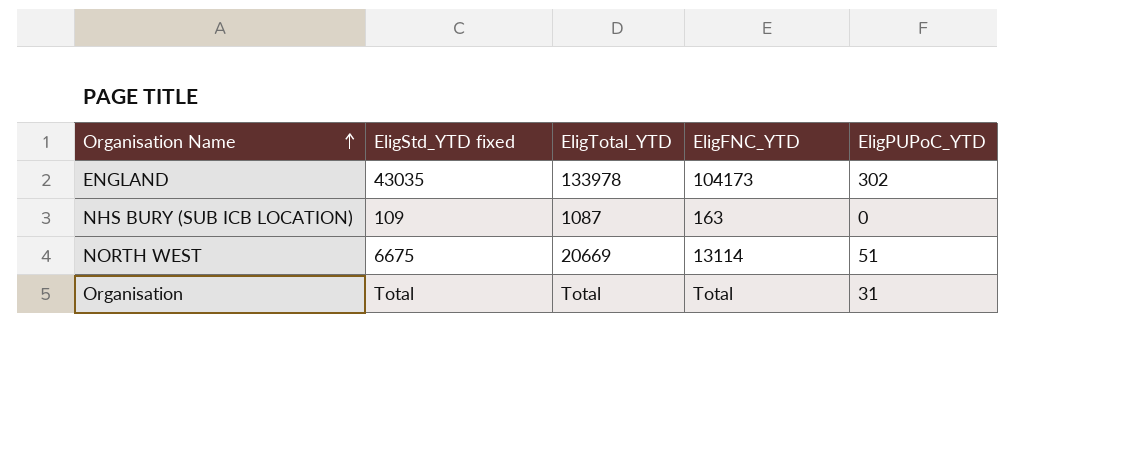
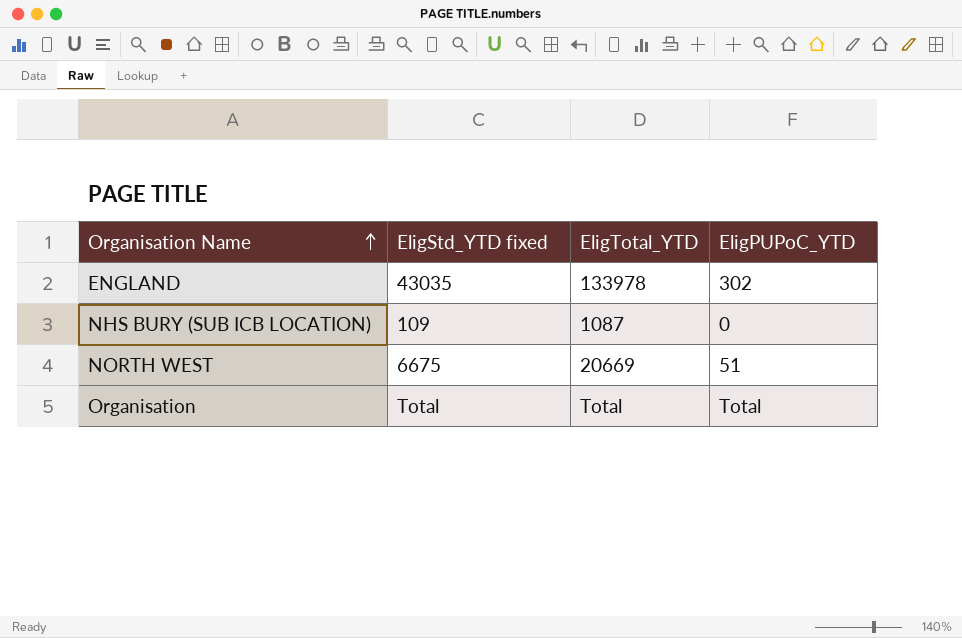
column EligFNC_YTD | position: 4 -> none
Organisation | EligPUPoC_YTD: 31 -> Total

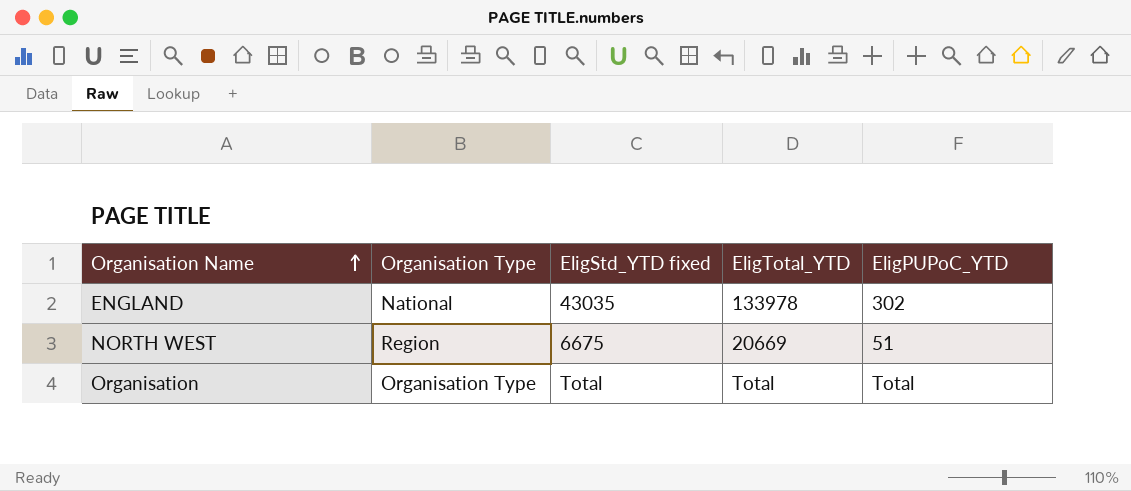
column Organisation Type | position: none -> 2
row NHS BURY (SUB ICB LOCATION): 109 | 1087 | 0 -> none

